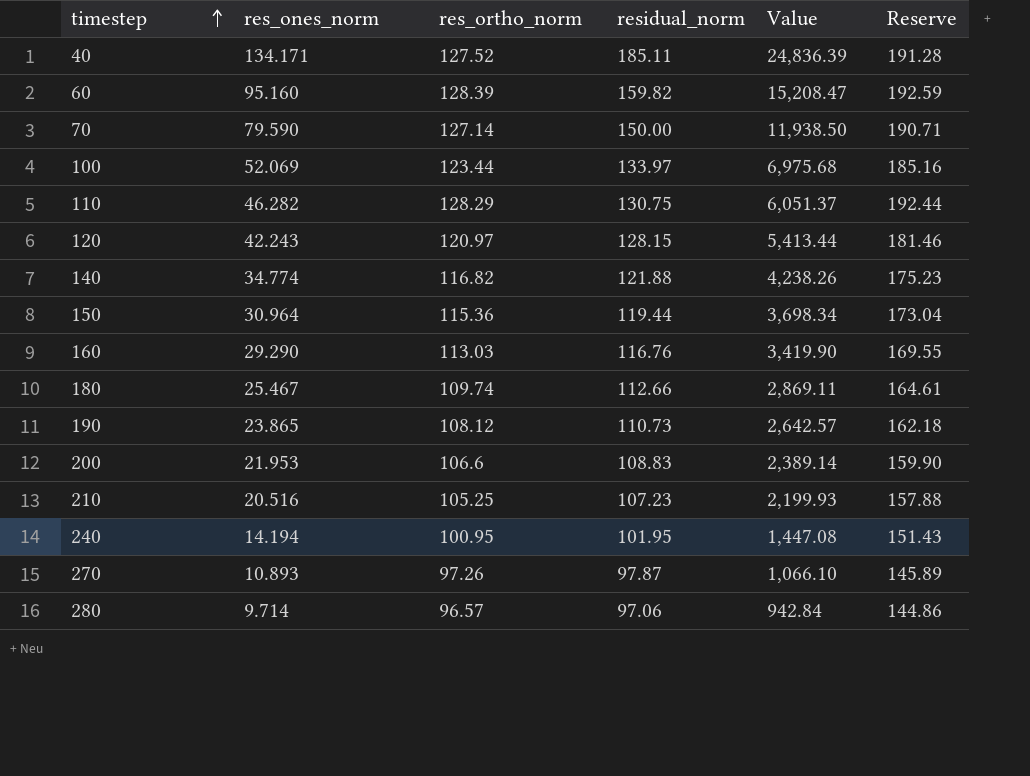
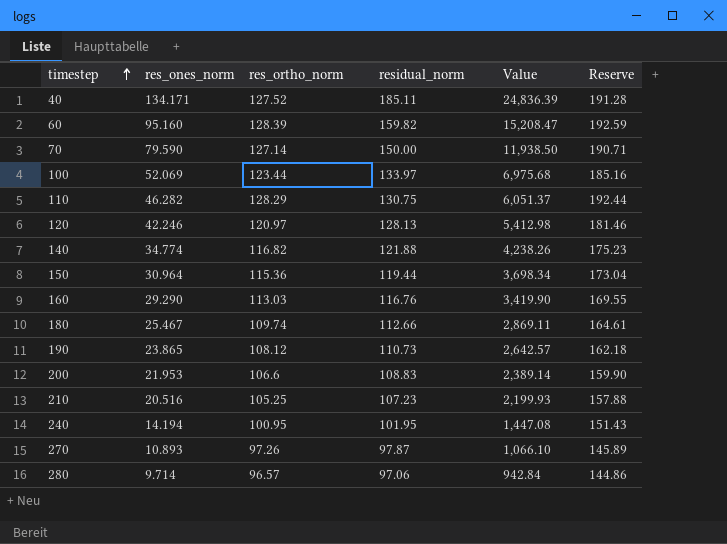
120 | res_ones_norm: 42.243 -> 42.246
120 | residual_norm: 128.15 -> 128.13
120 | Value: 5,413.44 -> 5,412.98

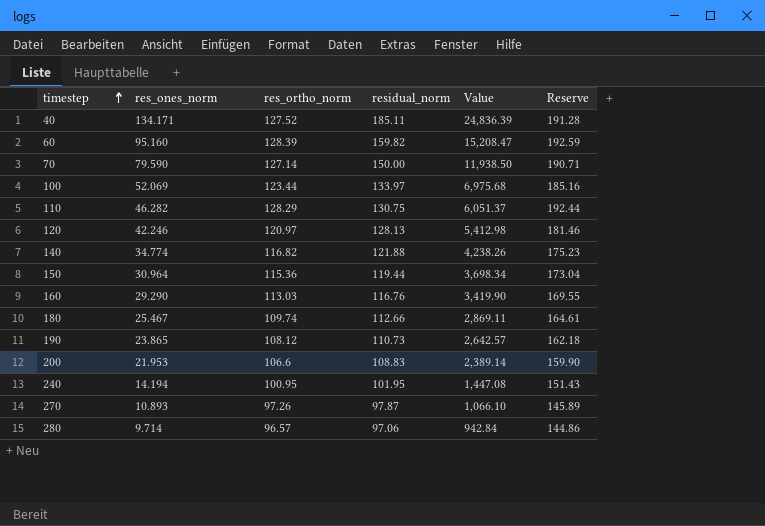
row 210: 20.516 | 105.25 | 107.23 | 2,199.93 | 157.88 -> none

